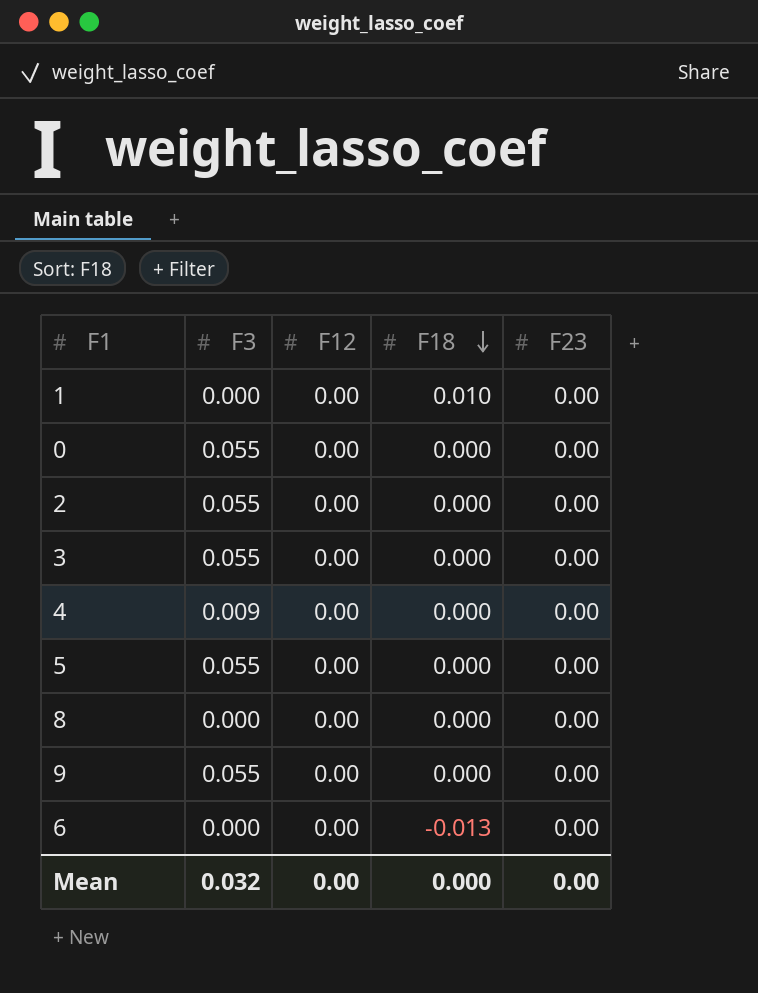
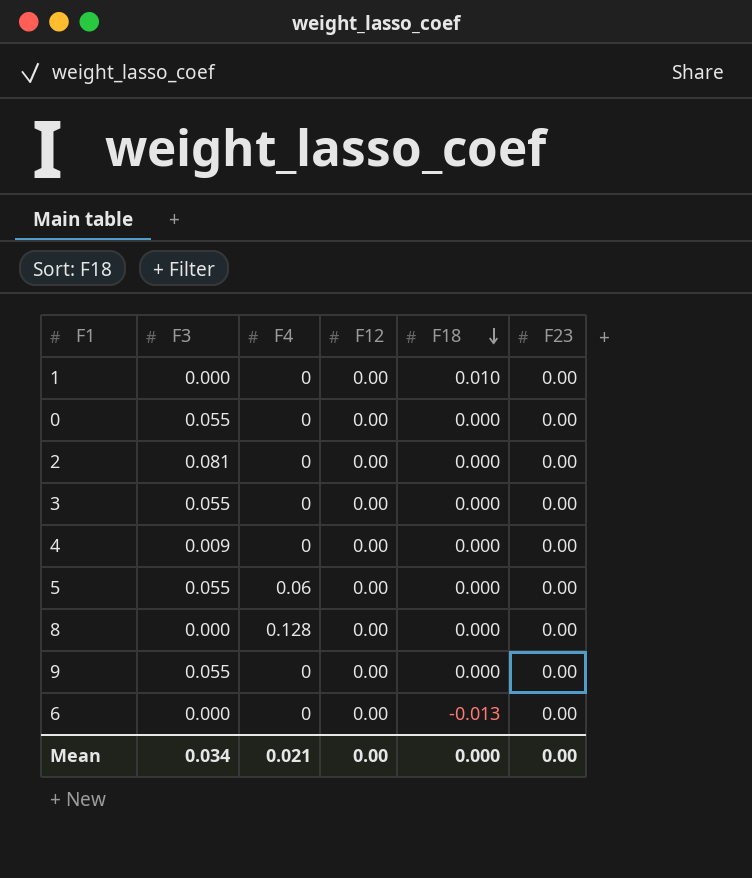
column F4 | position: none -> 3
2 | F3: 0.055 -> 0.081
Mean | F3: 0.032 -> 0.034

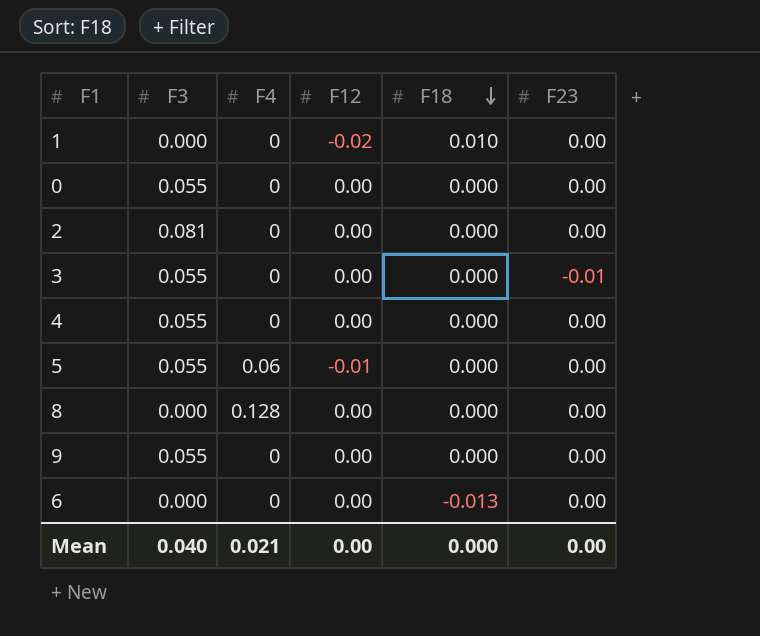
1 | F12: 0.00 -> -0.02
3 | F23: 0.00 -> -0.01
4 | F3: 0.009 -> 0.055
5 | F12: 0.00 -> -0.01
Mean | F3: 0.034 -> 0.040

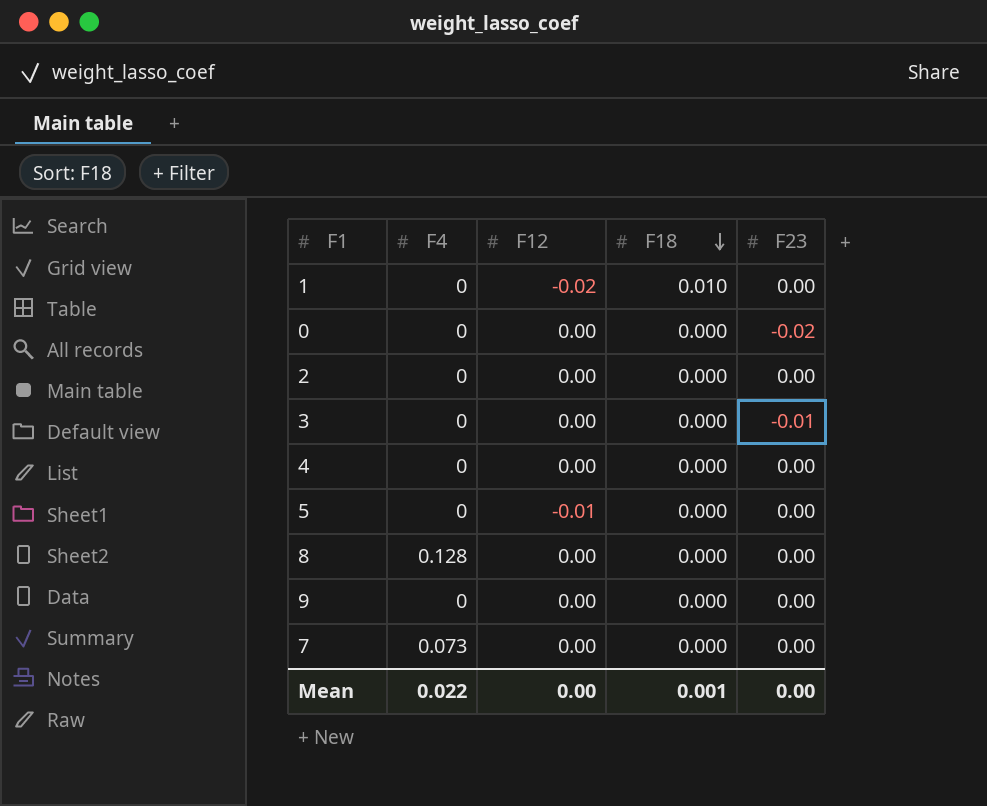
column F3 | position: 2 -> none
row 6: 0.000 | 0 | 0.00 | -0.013 | 0.00 -> none
0 | F23: 0.00 -> -0.02
5 | F4: 0.06 -> 0
row 7: none -> 0.073 | 0.00 | 0.000 | 0.00
Mean | F4: 0.021 -> 0.022
Mean | F18: 0.000 -> 0.001

